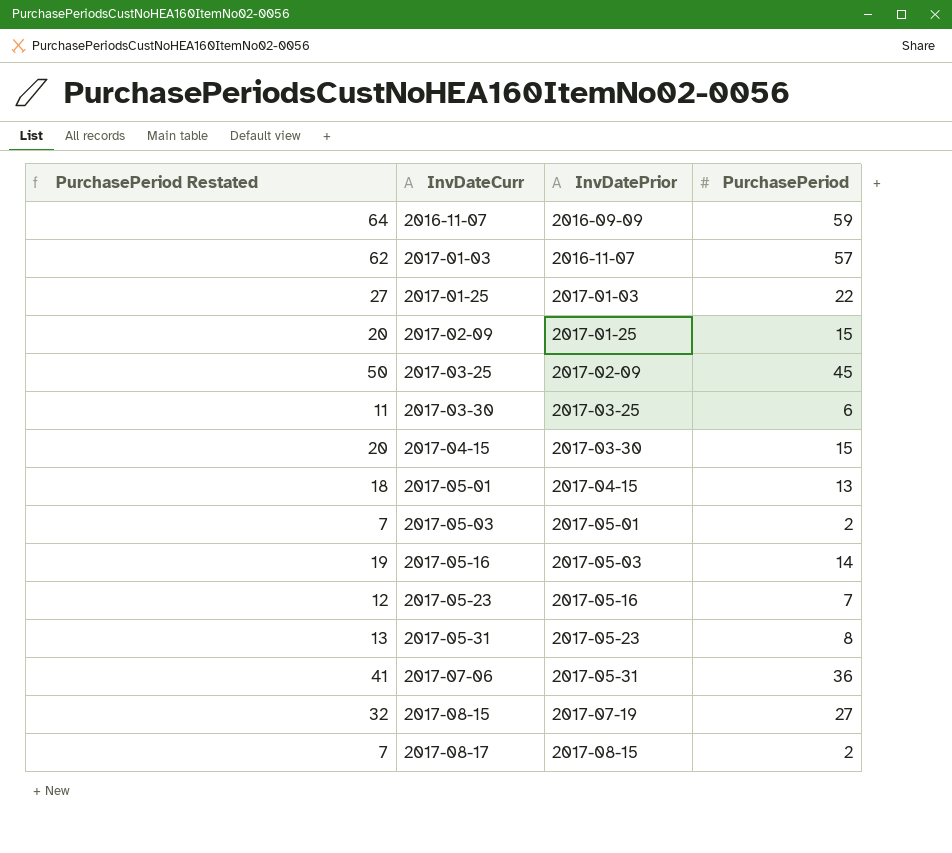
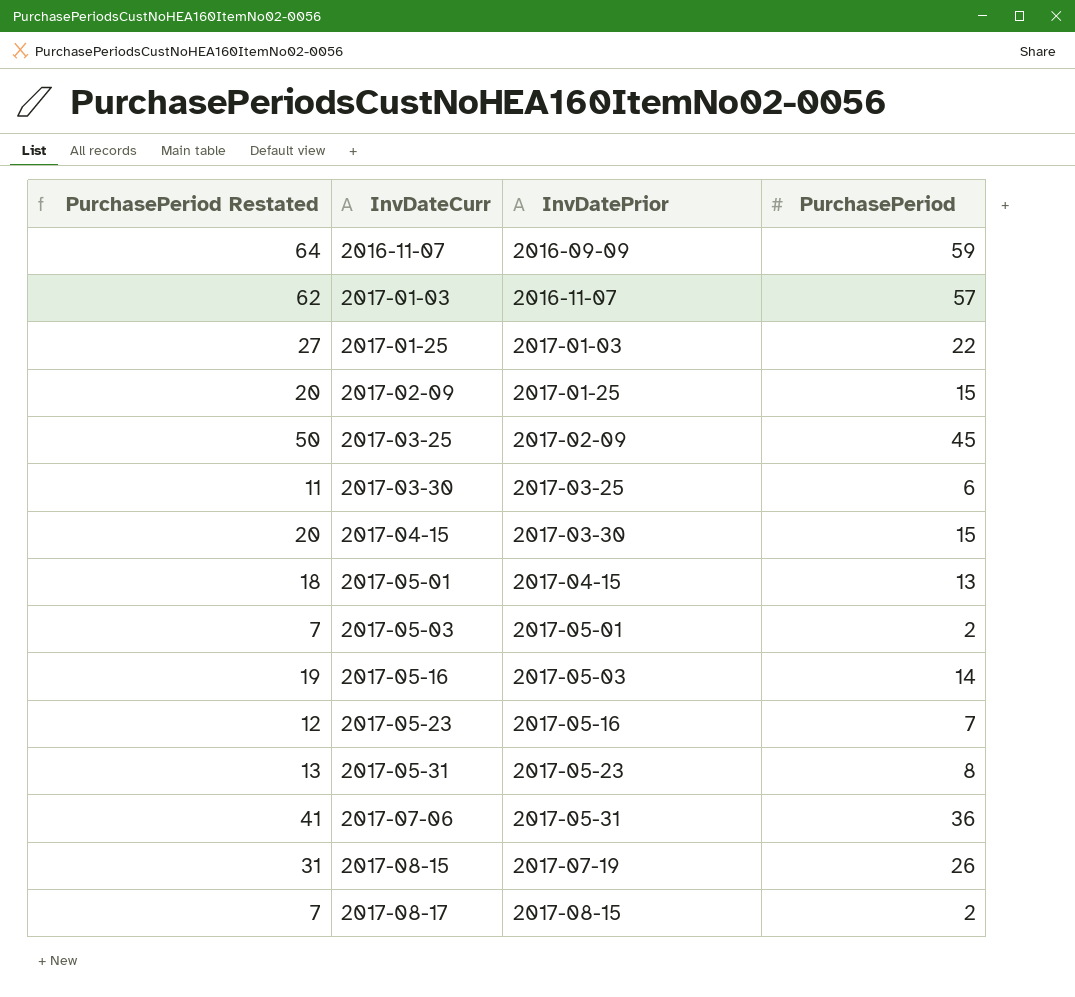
2017-08-15 | PurchasePeriod Restated: 32 -> 31
2017-08-15 | PurchasePeriod: 27 -> 26

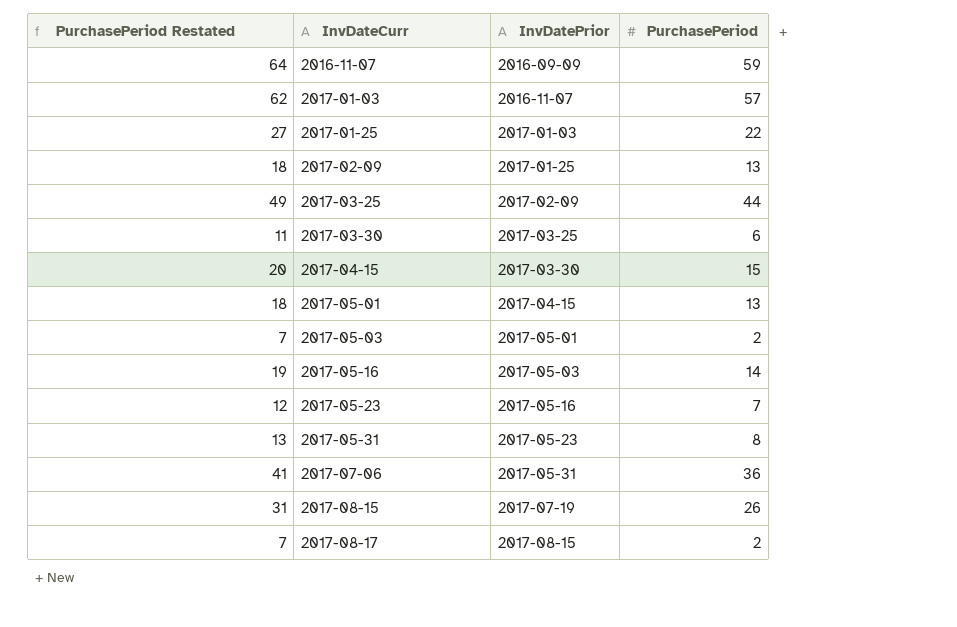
2017-02-09 | PurchasePeriod Restated: 20 -> 18
2017-02-09 | PurchasePeriod: 15 -> 13
2017-03-25 | PurchasePeriod Restated: 50 -> 49
2017-03-25 | PurchasePeriod: 45 -> 44

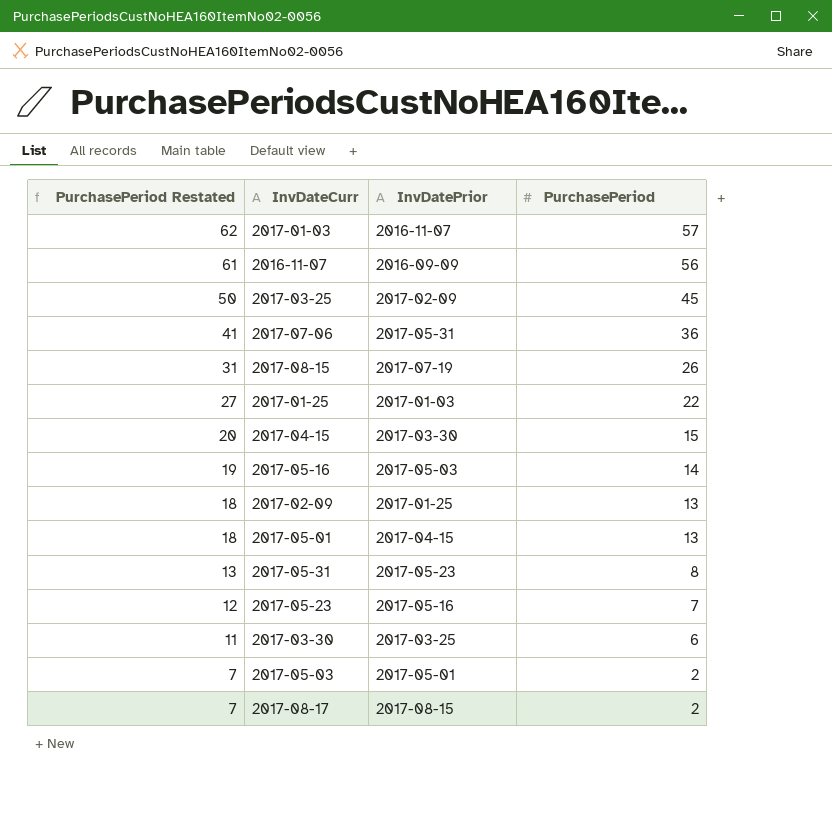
row order: InvDateCurr ascending -> PurchasePeriod Restated descending
2016-11-07 | PurchasePeriod Restated: 64 -> 61
2016-11-07 | PurchasePeriod: 59 -> 56
2017-03-25 | PurchasePeriod Restated: 49 -> 50
2017-03-25 | PurchasePeriod: 44 -> 45

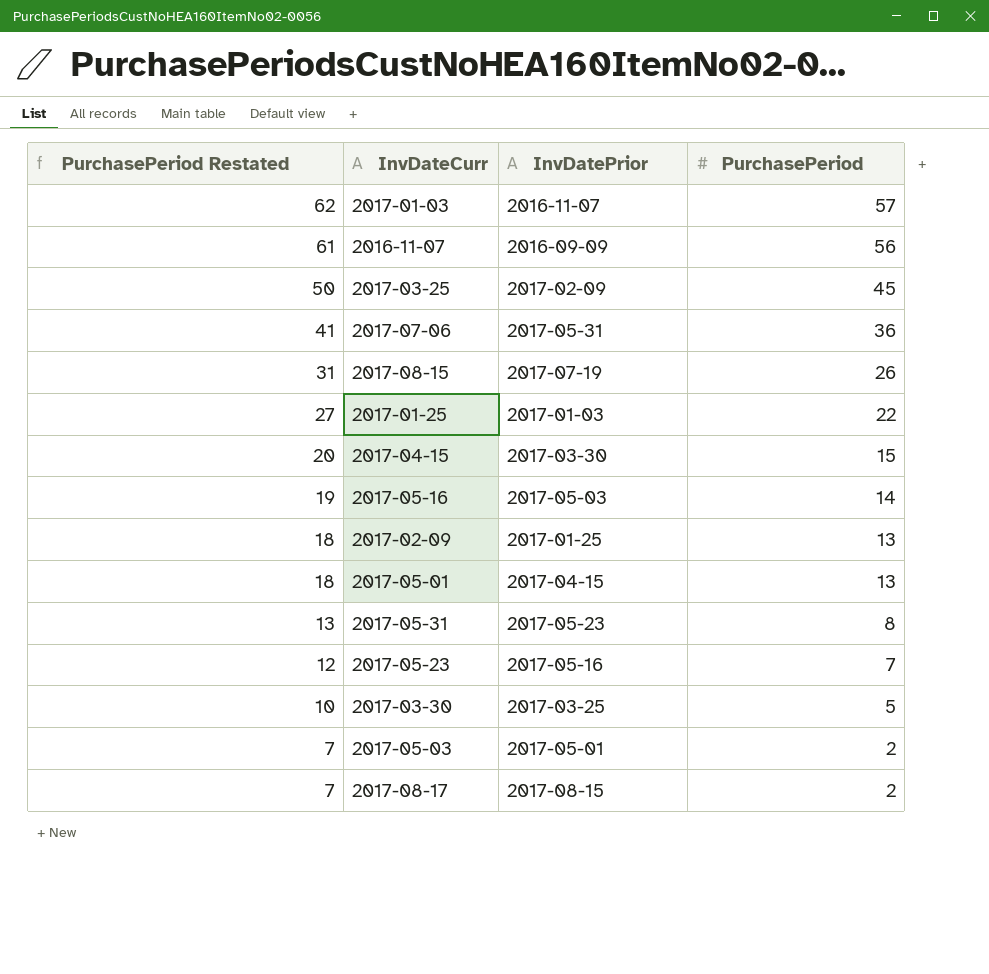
2017-03-30 | PurchasePeriod Restated: 11 -> 10
2017-03-30 | PurchasePeriod: 6 -> 5

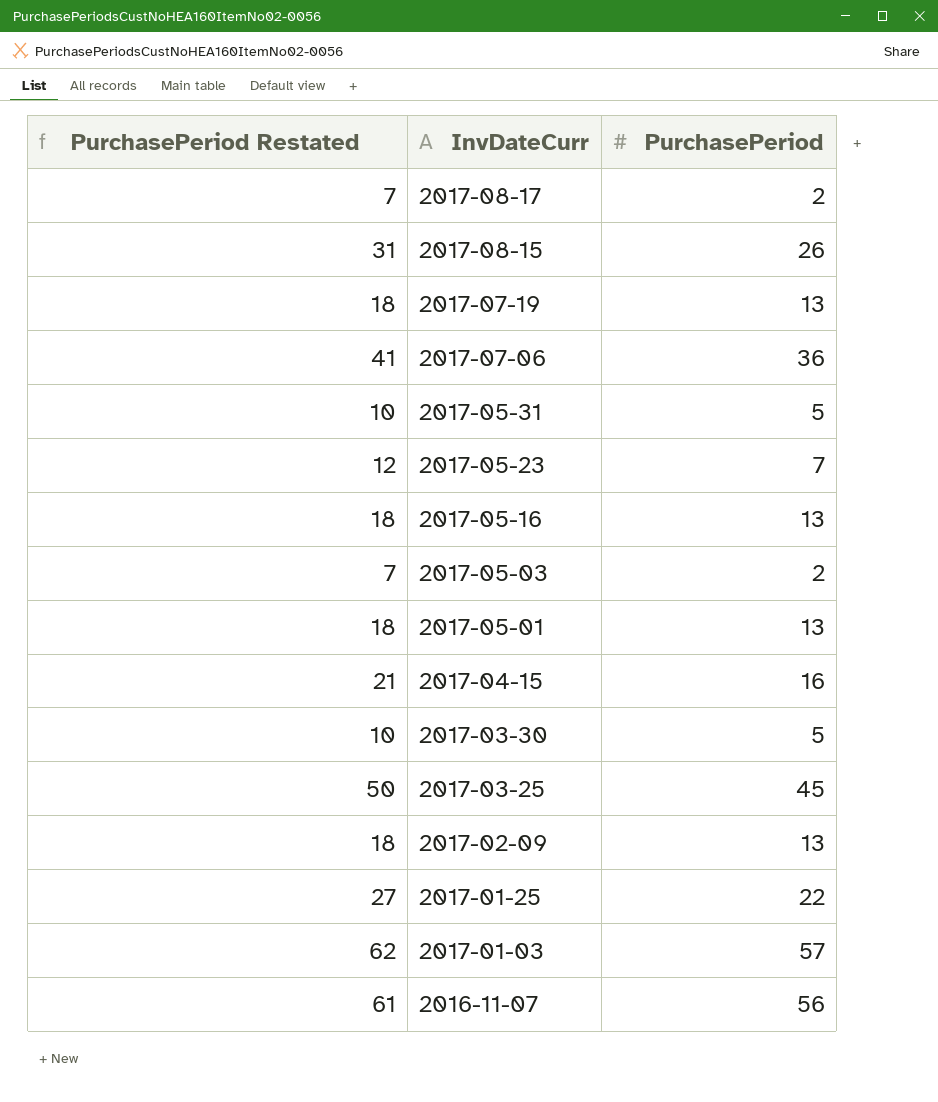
row order: PurchasePeriod Restated descending -> InvDateCurr descending
column InvDatePrior | position: 3 -> none
row 2017-07-19: none -> 18 | 13
2017-05-31 | PurchasePeriod Restated: 13 -> 10
2017-05-31 | PurchasePeriod: 8 -> 5
2017-05-16 | PurchasePeriod Restated: 19 -> 18
2017-05-16 | PurchasePeriod: 14 -> 13
2017-04-15 | PurchasePeriod Restated: 20 -> 21
2017-04-15 | PurchasePeriod: 15 -> 16

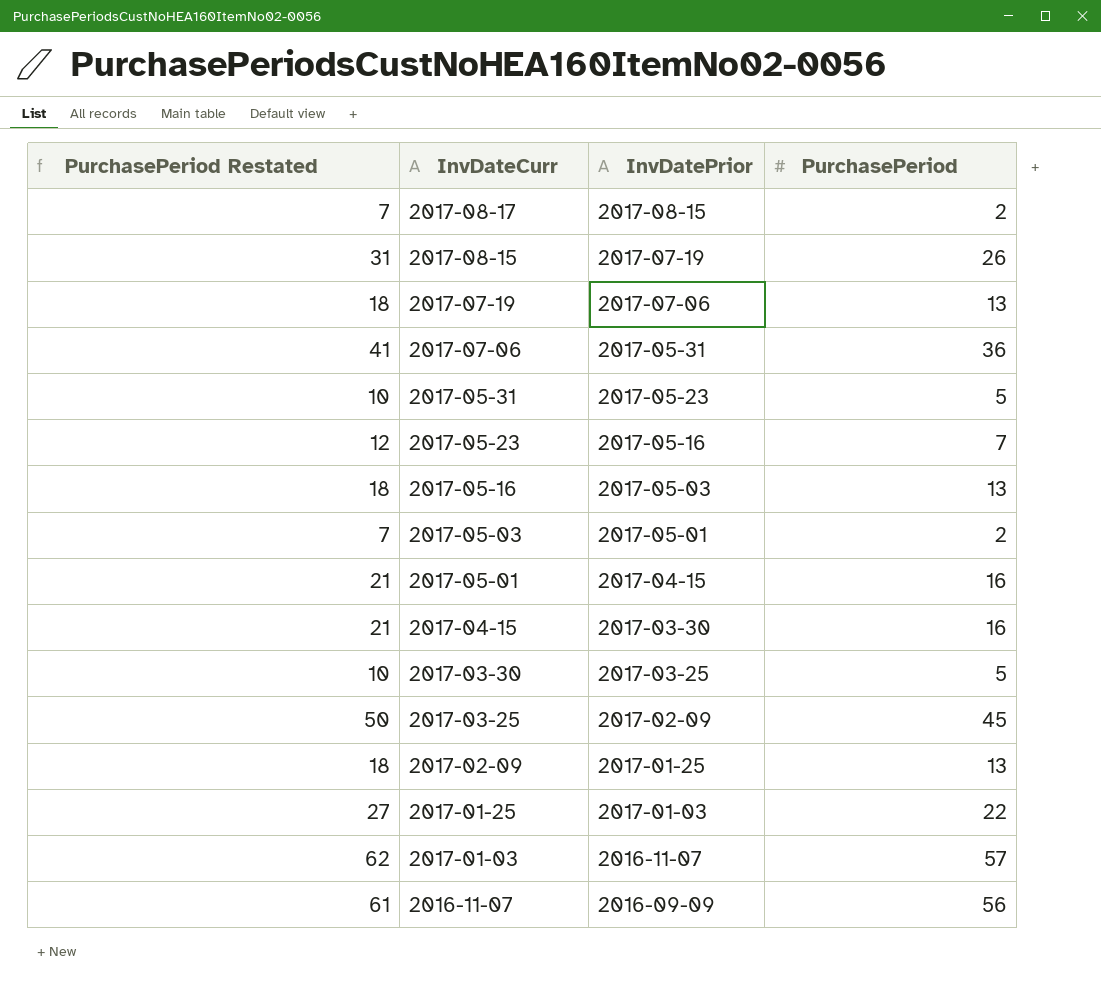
column InvDatePrior | position: none -> 3
2017-05-01 | PurchasePeriod Restated: 18 -> 21
2017-05-01 | PurchasePeriod: 13 -> 16

